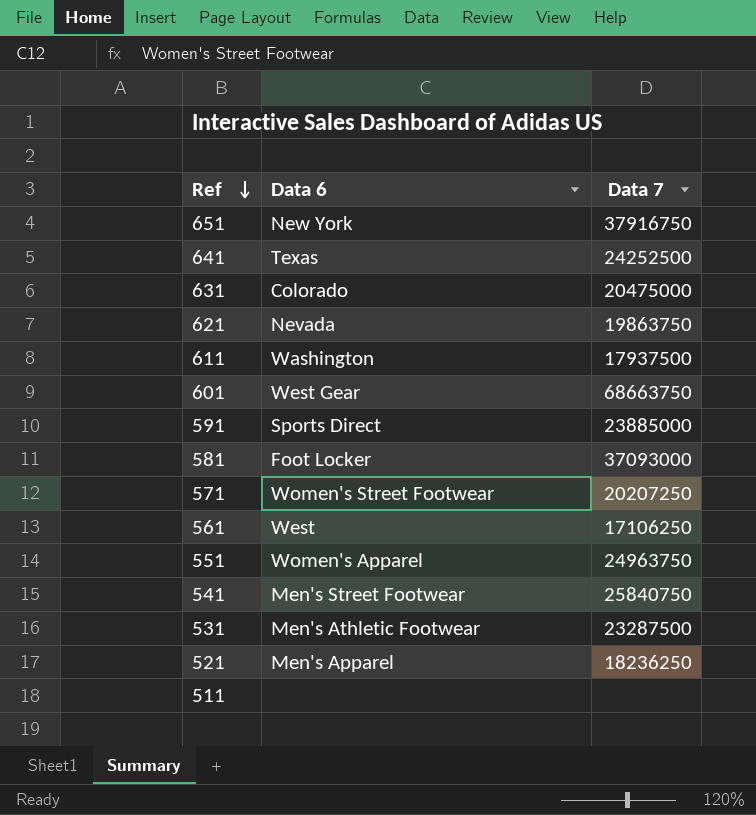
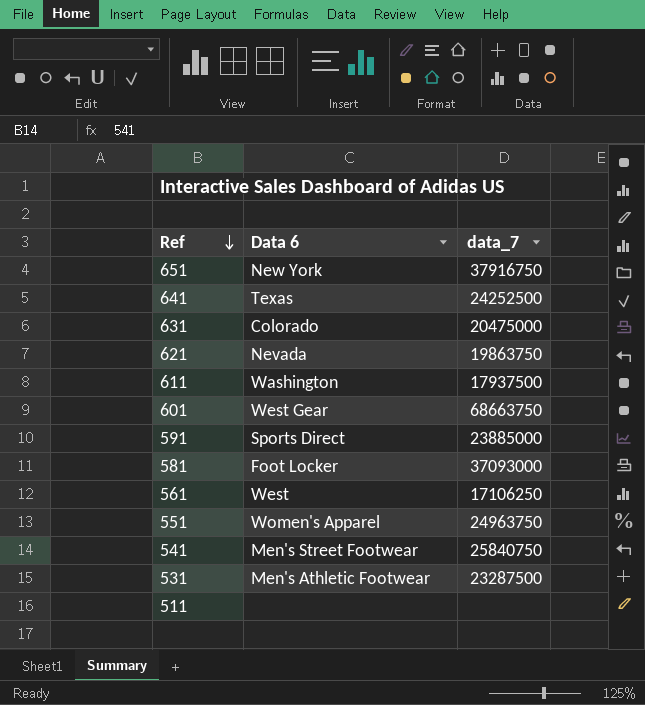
column name: Data 7 -> data_7
row 571: Women's Street Footwear | 20207250 -> none
row 521: Men's Apparel | 18236250 -> none

